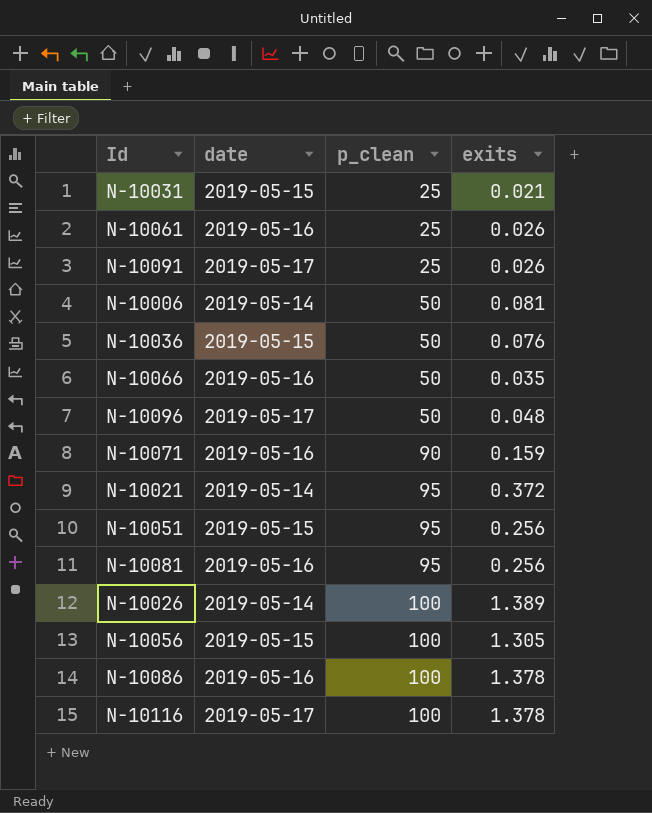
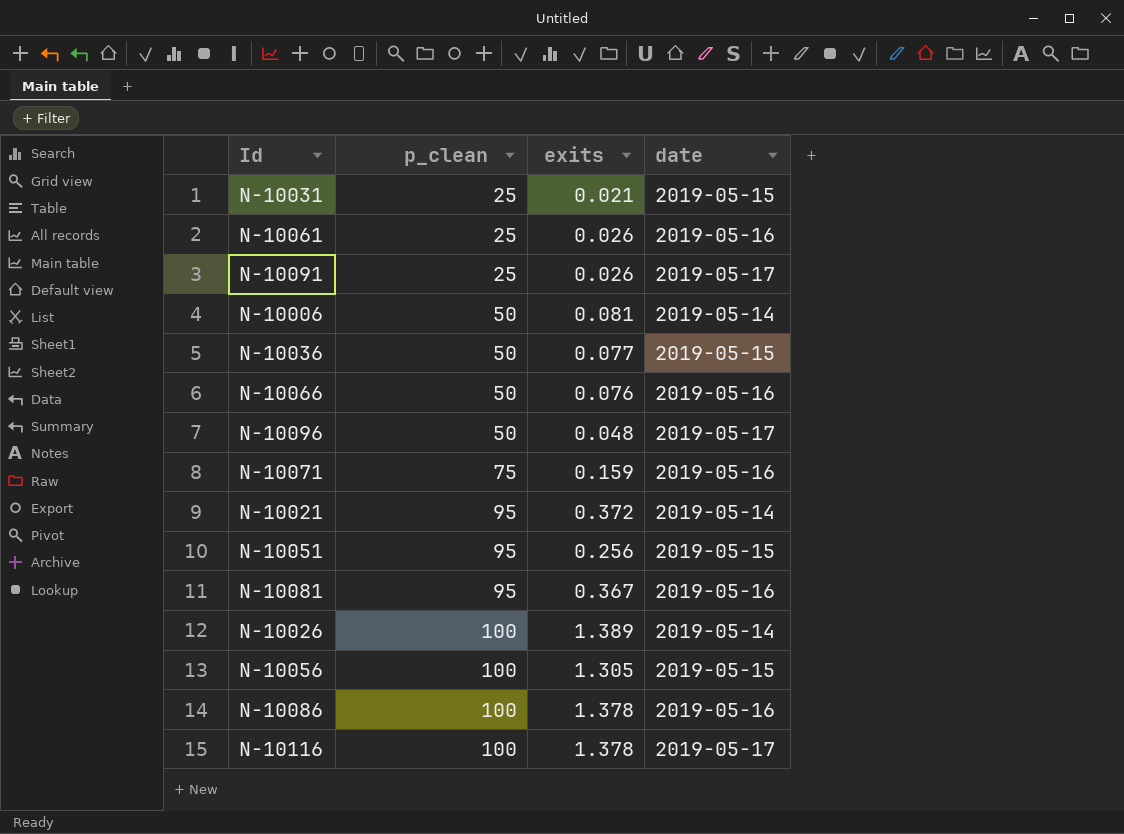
column date | position: 2 -> 4
N-10036 | exits: 0.076 -> 0.077
N-10066 | exits: 0.035 -> 0.076
N-10071 | p_clean: 90 -> 75
N-10081 | exits: 0.256 -> 0.367

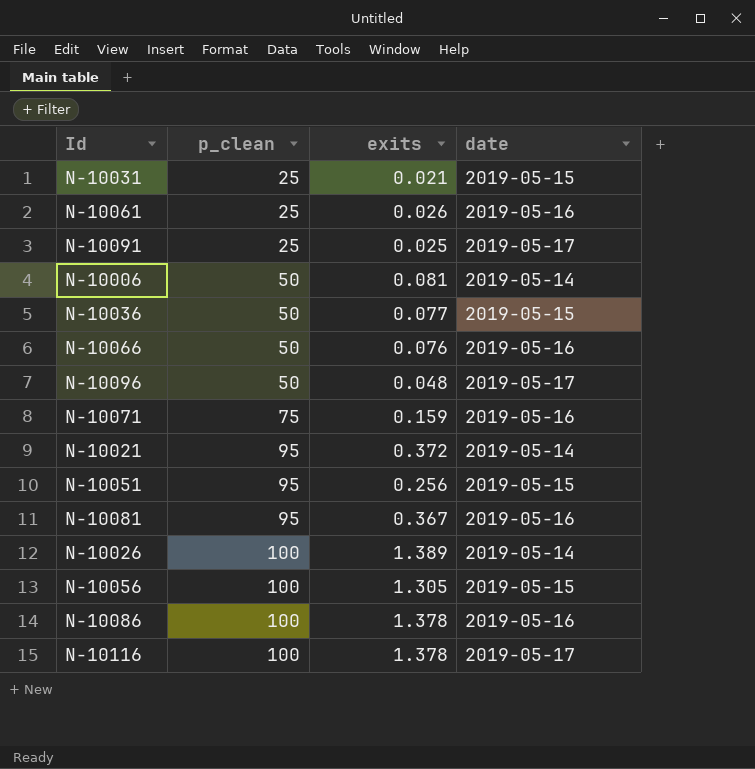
N-10091 | exits: 0.026 -> 0.025

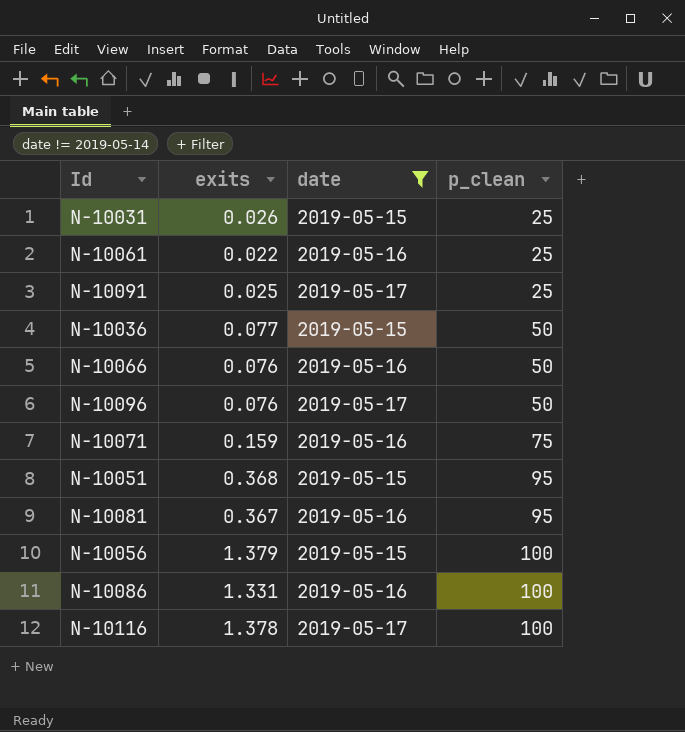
filter: none -> date != 2019-05-14
column p_clean | position: 2 -> 4
N-10031 | exits: 0.021 -> 0.026
N-10061 | exits: 0.026 -> 0.022
N-10096 | exits: 0.048 -> 0.076
N-10051 | exits: 0.256 -> 0.368
N-10056 | exits: 1.305 -> 1.379
N-10086 | exits: 1.378 -> 1.331

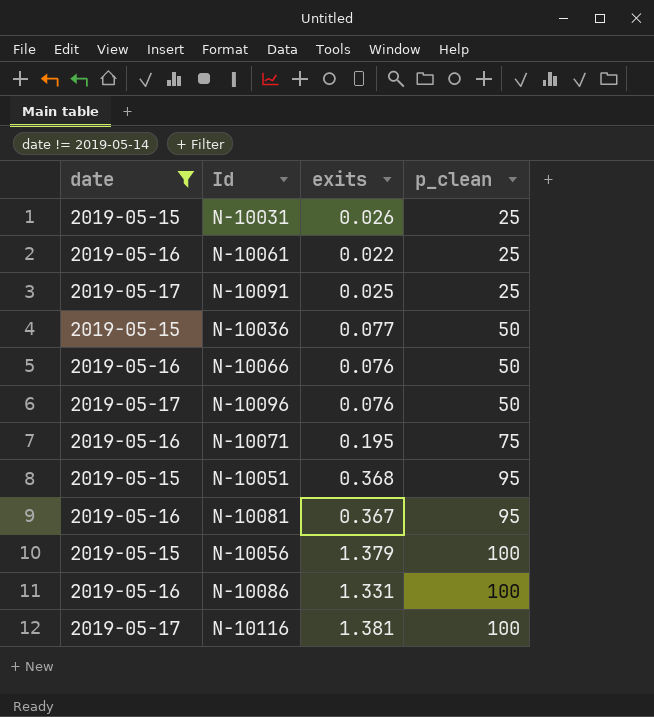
column date | position: 3 -> 1
N-10071 | exits: 0.159 -> 0.195
N-10116 | exits: 1.378 -> 1.381

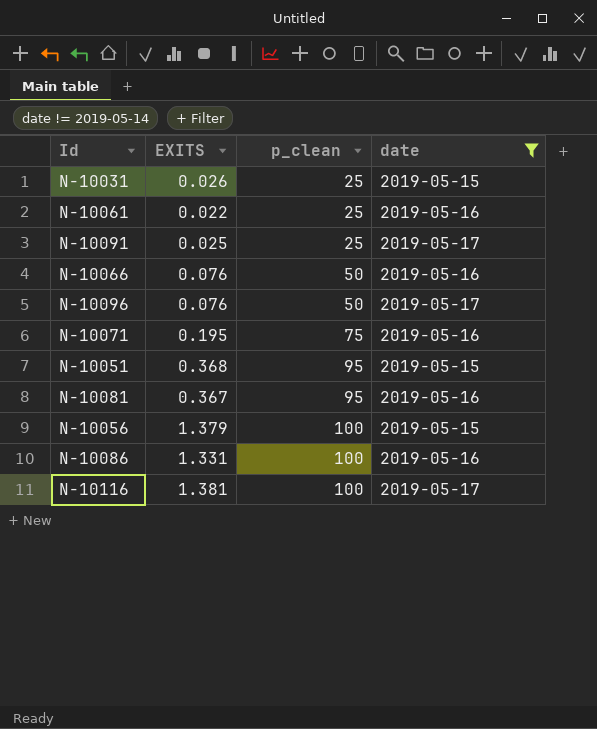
column name: exits -> EXITS
column date | position: 1 -> 4
row N-10036: 2019-05-15 | 0.077 | 50 -> none

